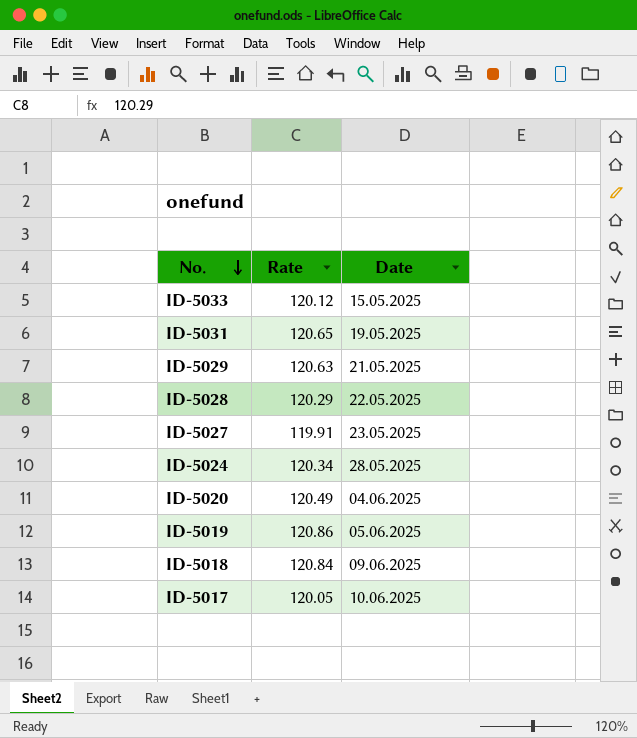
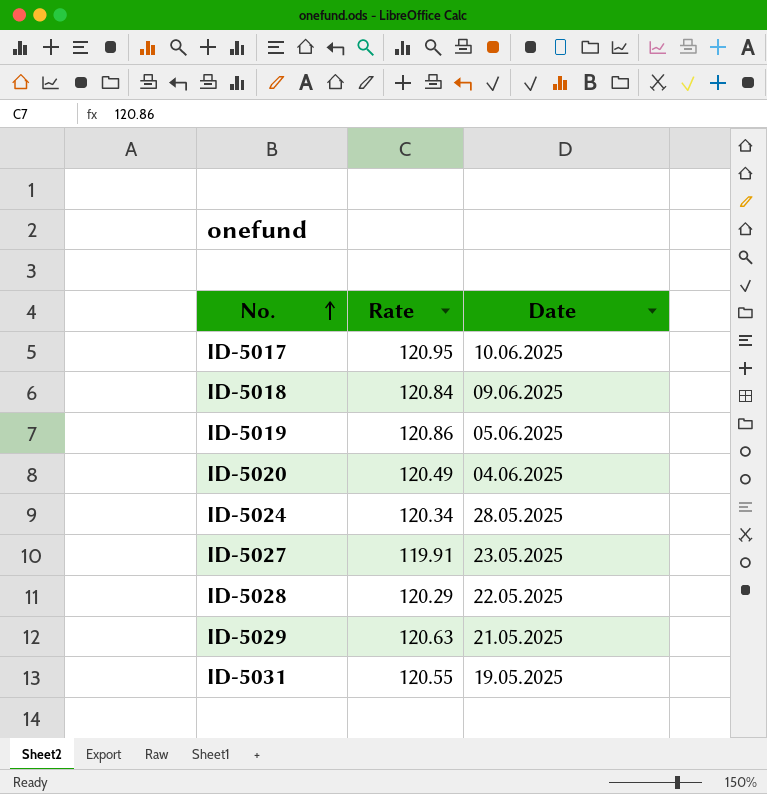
row order: No. descending -> No. ascending
row ID-5033: 120.12 | 15.05.2025 -> none
ID-5017 | Rate: 120.05 -> 120.95
ID-5031 | Rate: 120.65 -> 120.55

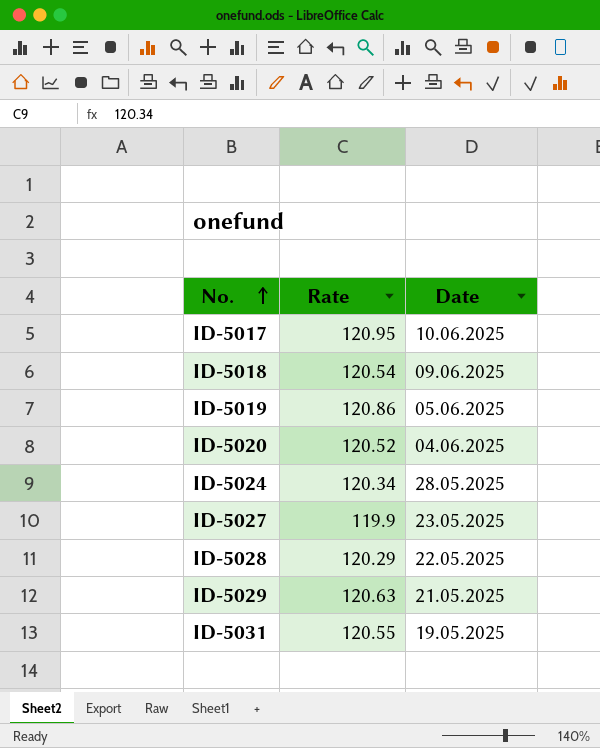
ID-5018 | Rate: 120.84 -> 120.54
ID-5020 | Rate: 120.49 -> 120.52
ID-5027 | Rate: 119.91 -> 119.9

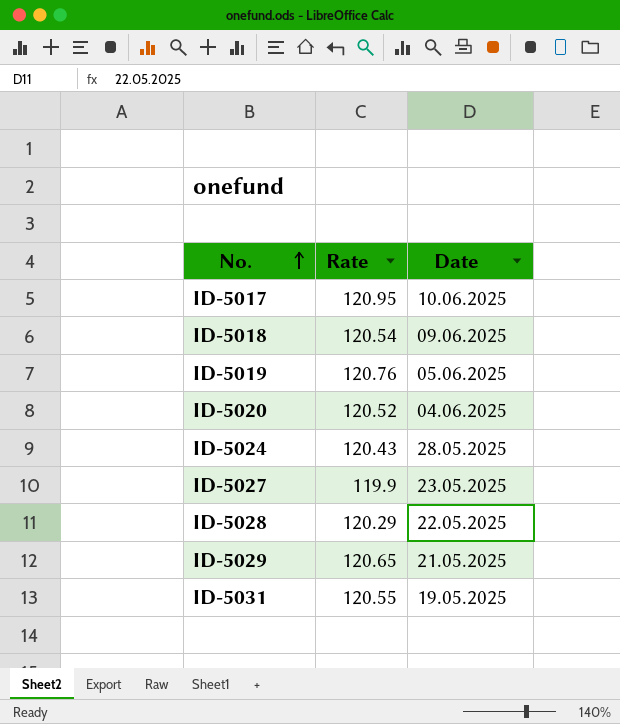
ID-5019 | Rate: 120.86 -> 120.76
ID-5024 | Rate: 120.34 -> 120.43
ID-5029 | Rate: 120.63 -> 120.65

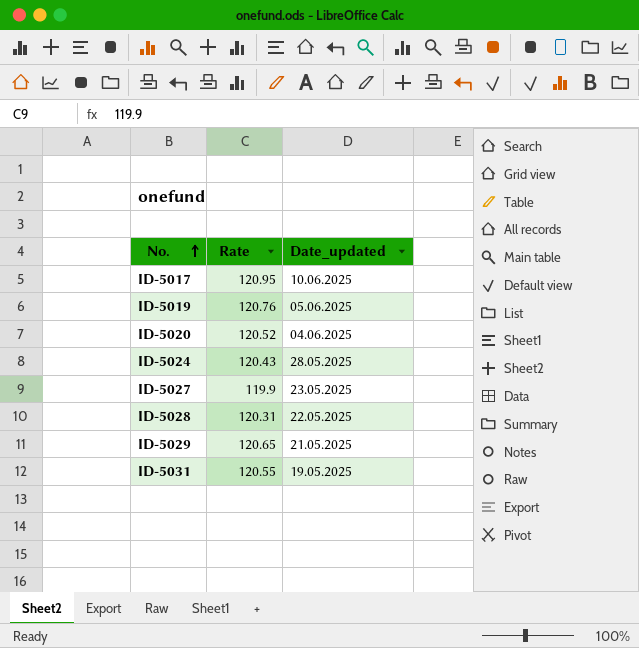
column name: Date -> Date_updated
row ID-5018: 120.54 | 09.06.2025 -> none
ID-5028 | Rate: 120.29 -> 120.31

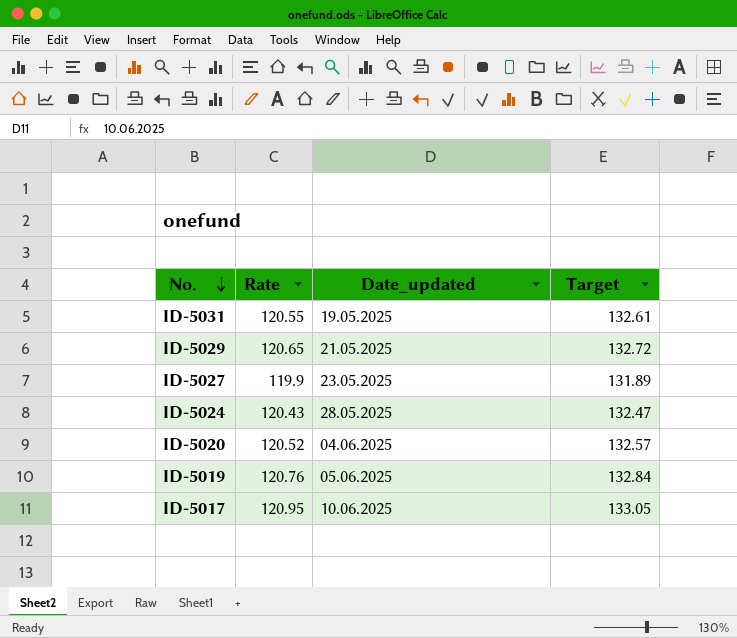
row order: No. ascending -> No. descending
column Target | formula: none -> [Rate] * 1.1
row ID-5028: 120.31 | 22.05.2025 -> none

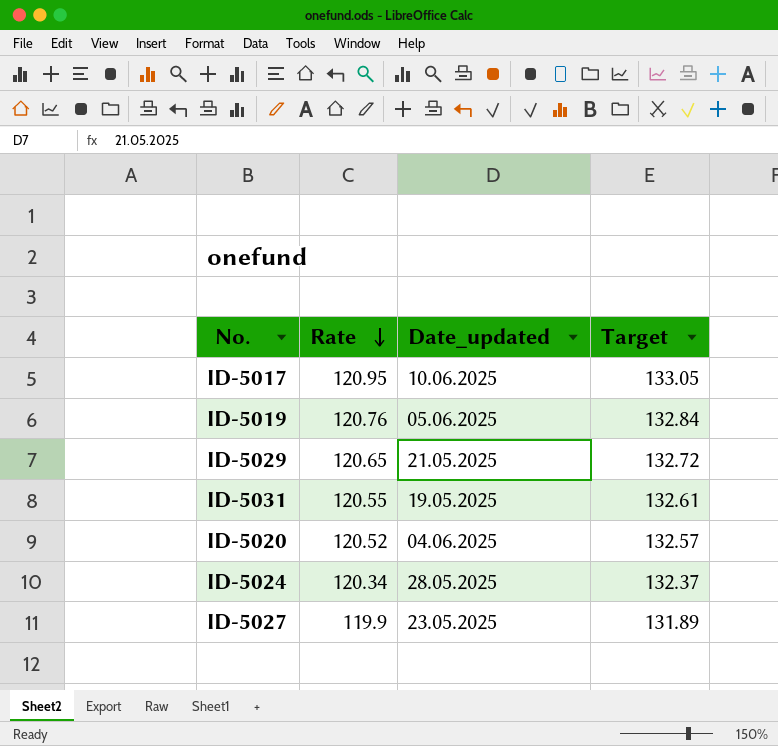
row order: No. descending -> Rate descending
ID-5024 | Rate: 120.43 -> 120.34
ID-5024 | Target: 132.47 -> 132.37

